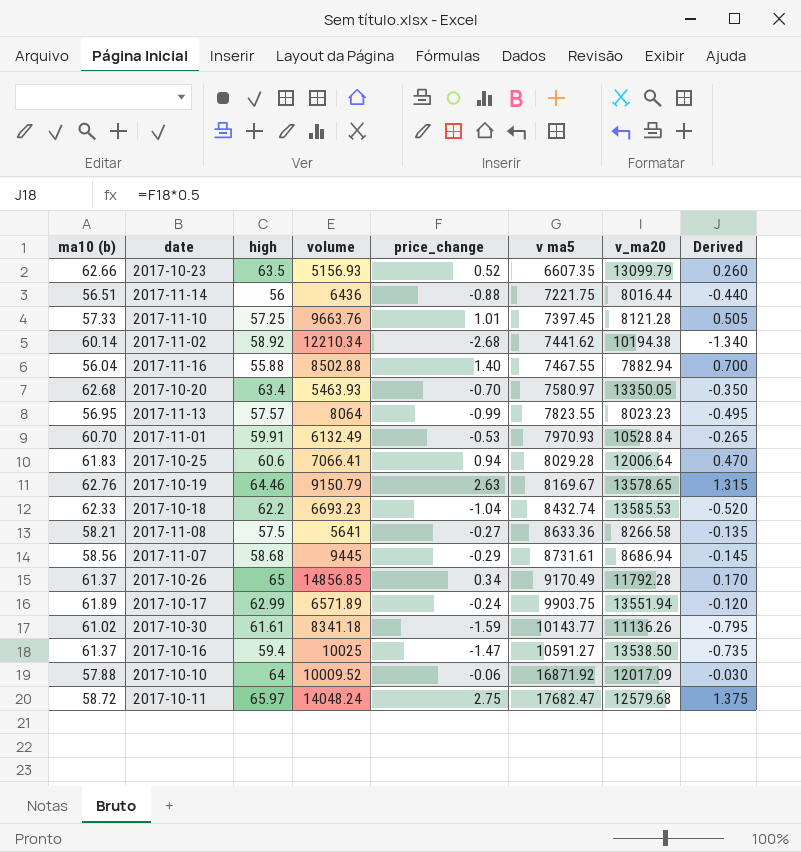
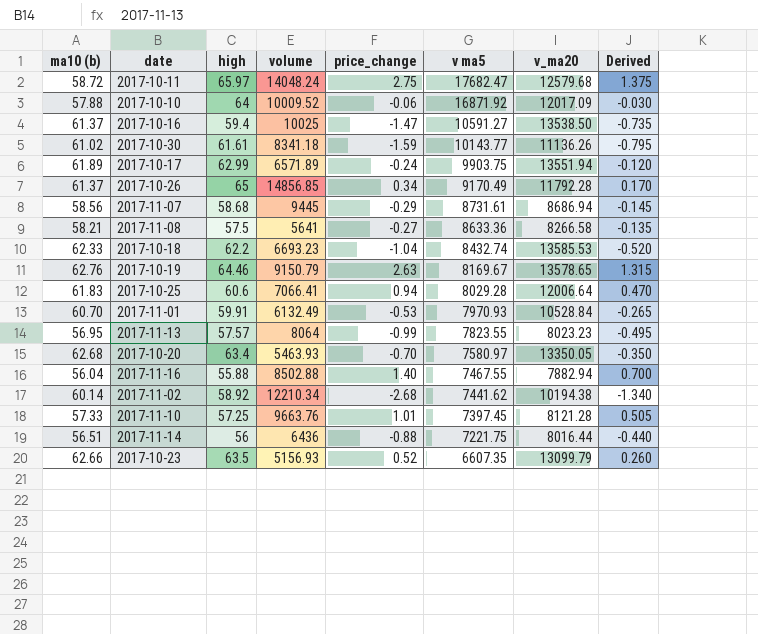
row order: v ma5 ascending -> v ma5 descending

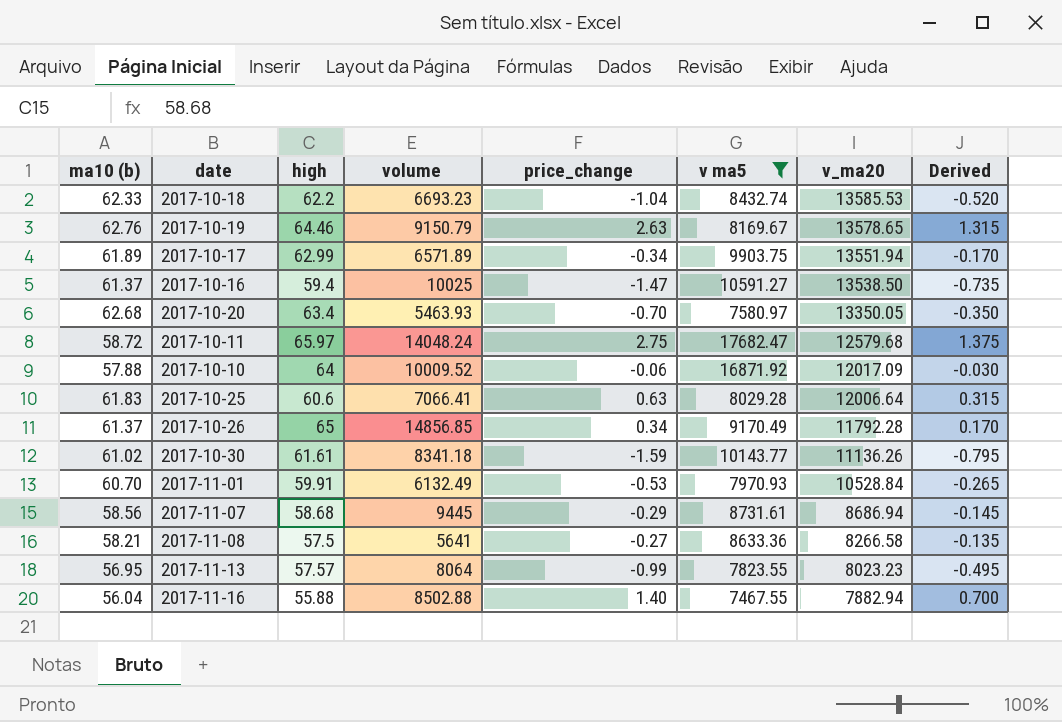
filter: none -> v ma5 >= 7467.55
row order: v ma5 descending -> v_ma20 descending
2017-10-17 | price_change: -0.24 -> -0.34
2017-10-17 | Derived: -0.120 -> -0.170
2017-10-25 | price_change: 0.94 -> 0.63
2017-10-25 | Derived: 0.470 -> 0.315

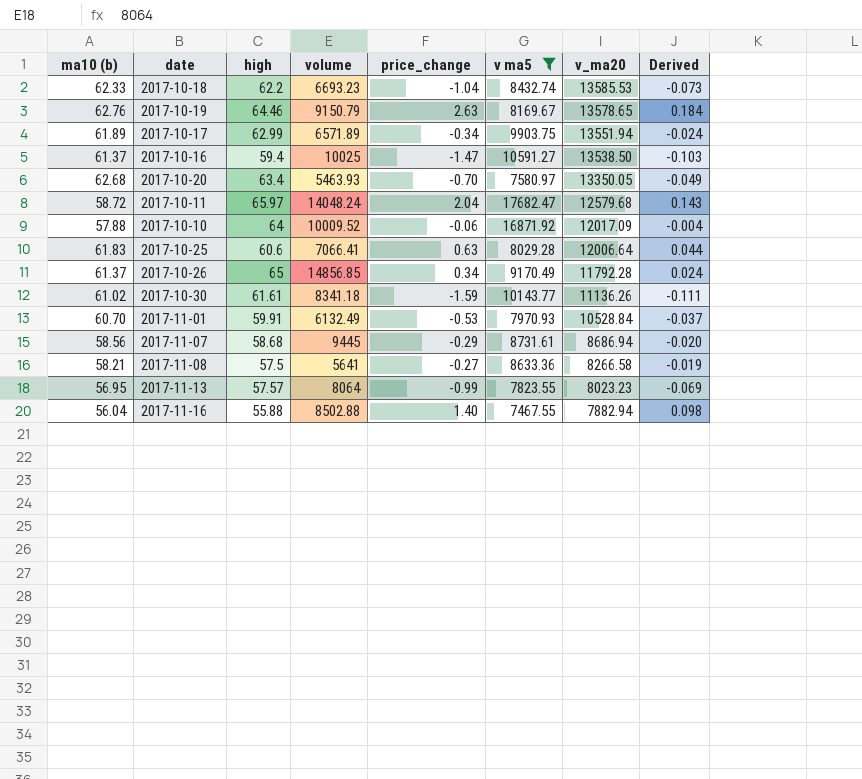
column Derived | formula: [price_change] * 0.5 -> [price_change] * 0.07
2017-10-11 | price_change: 2.75 -> 2.04

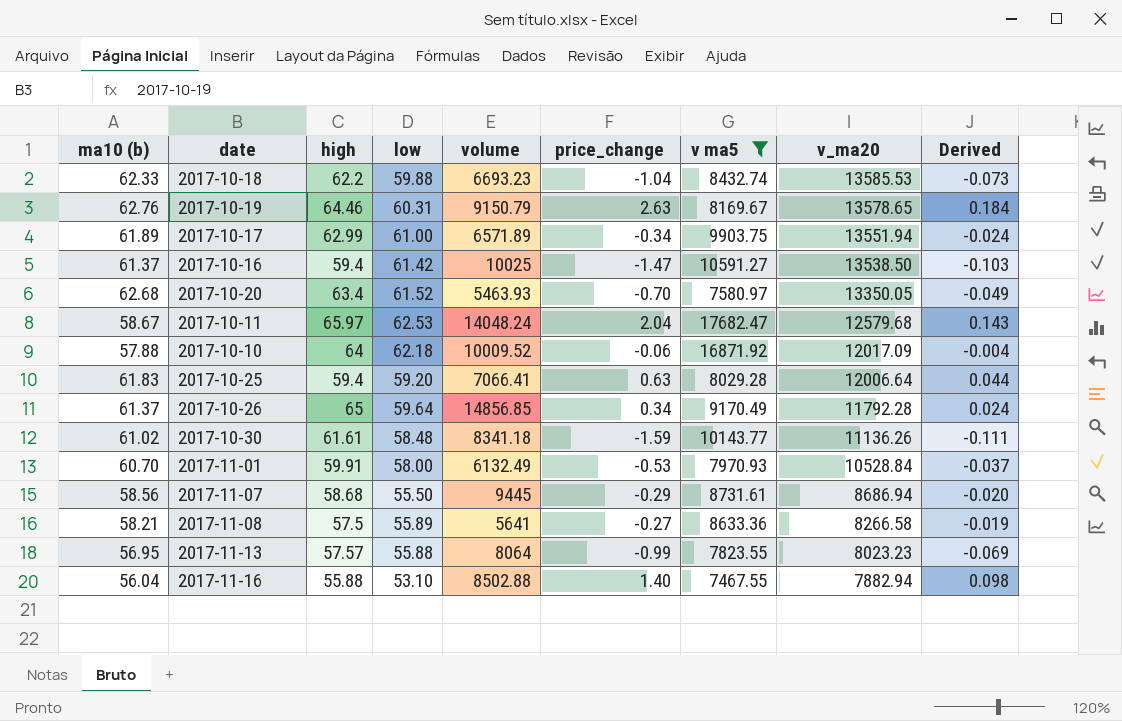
column low | position: none -> 4
2017-10-11 | ma10 (b): 58.72 -> 58.67
2017-10-25 | high: 60.6 -> 59.4

